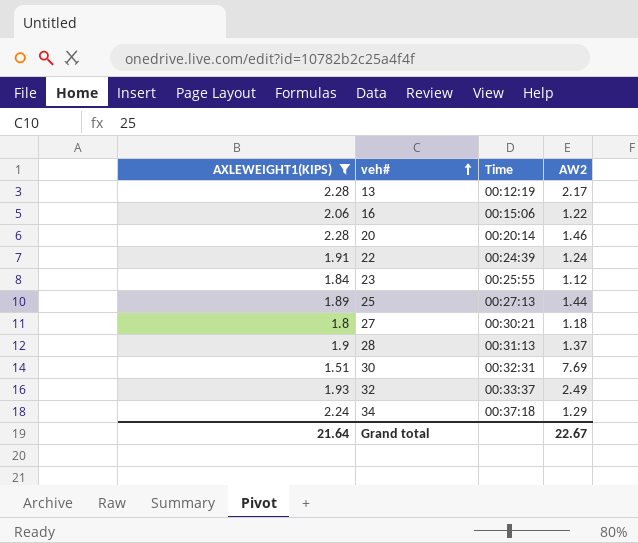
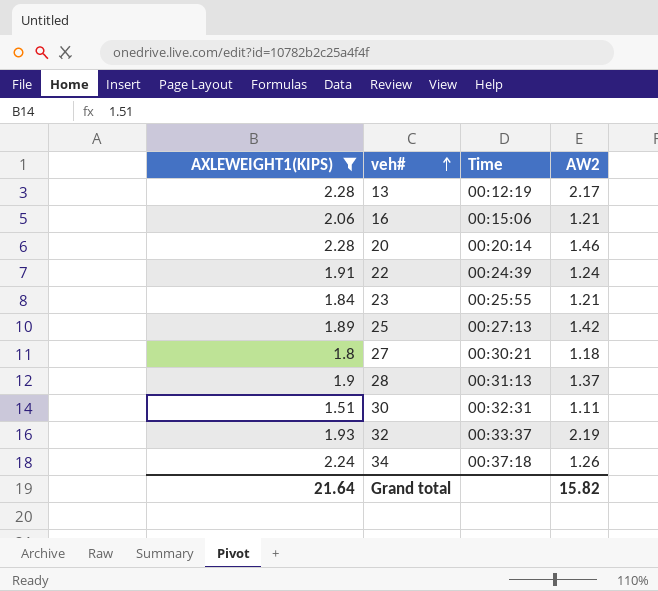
16 | AW2: 1.22 -> 1.21
23 | AW2: 1.12 -> 1.21
25 | AW2: 1.44 -> 1.42
30 | AW2: 7.69 -> 1.11
32 | AW2: 2.49 -> 2.19
34 | AW2: 1.29 -> 1.26
Grand total | AW2: 22.67 -> 15.82

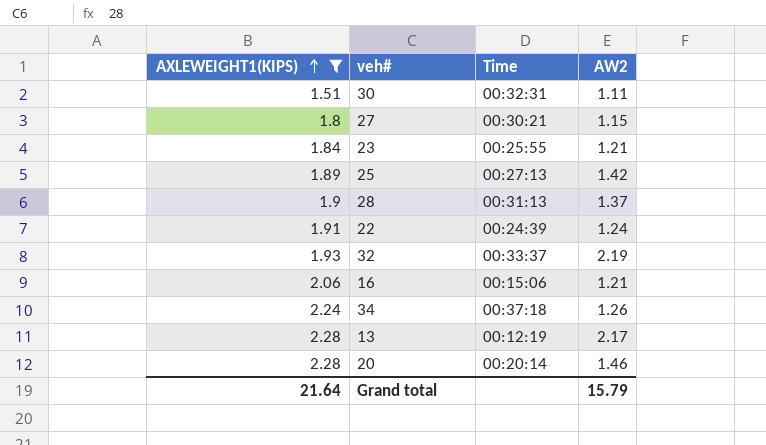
row order: veh# ascending -> AXLEWEIGHT1(KIPS) ascending
27 | AW2: 1.18 -> 1.15
Grand total | AW2: 15.82 -> 15.79

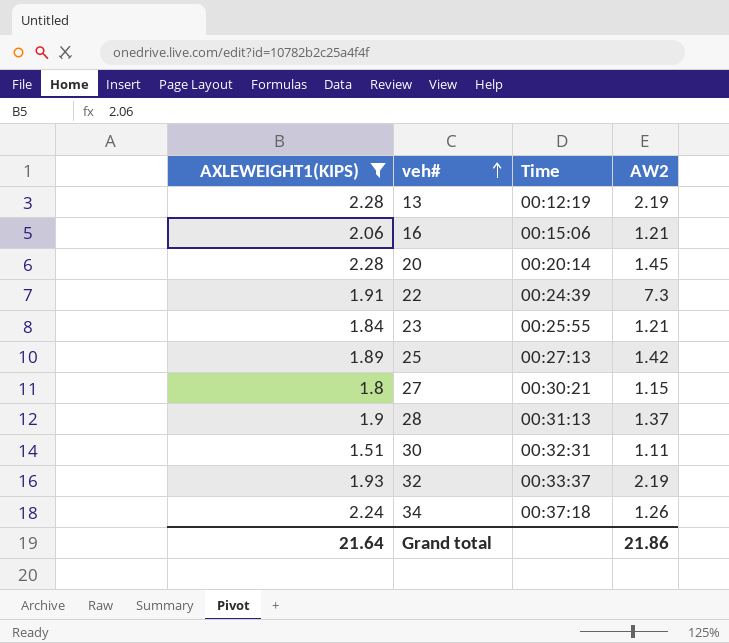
row order: AXLEWEIGHT1(KIPS) ascending -> veh# ascending
13 | AW2: 2.17 -> 2.19
20 | AW2: 1.46 -> 1.45
22 | AW2: 1.24 -> 7.3
Grand total | AW2: 15.79 -> 21.86

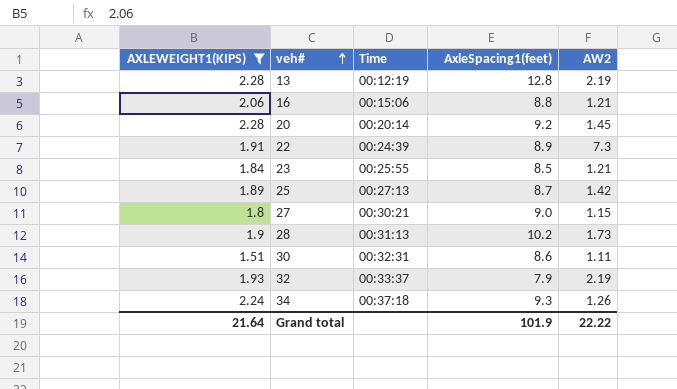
column AxleSpacing1(feet) | position: none -> 4
28 | AW2: 1.37 -> 1.73
Grand total | AW2: 21.86 -> 22.22

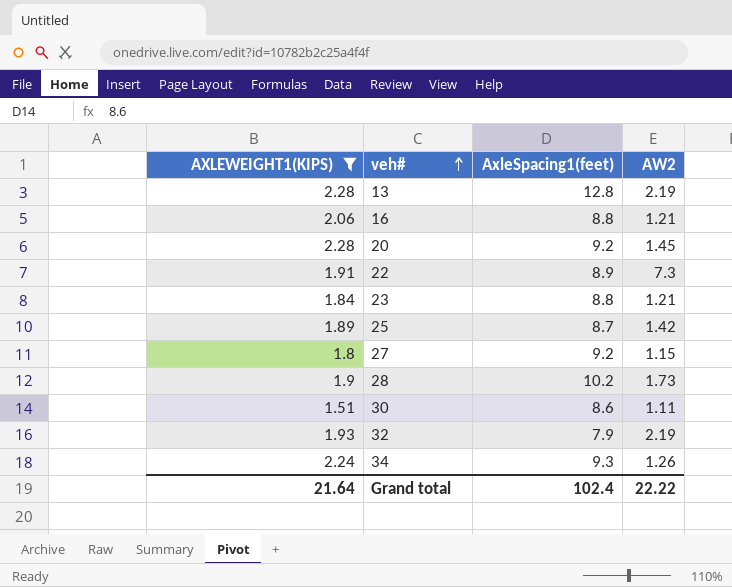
column Time | position: 3 -> none
23 | AxleSpacing1(feet): 8.5 -> 8.8
27 | AxleSpacing1(feet): 9.0 -> 9.2
Grand total | AxleSpacing1(feet): 101.9 -> 102.4

